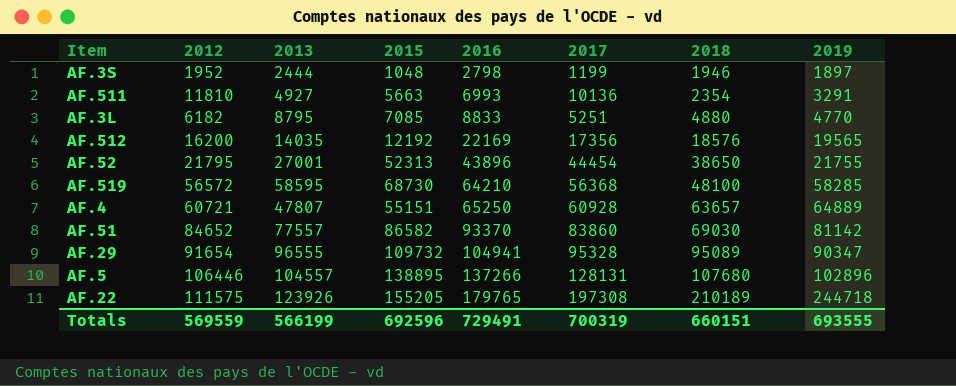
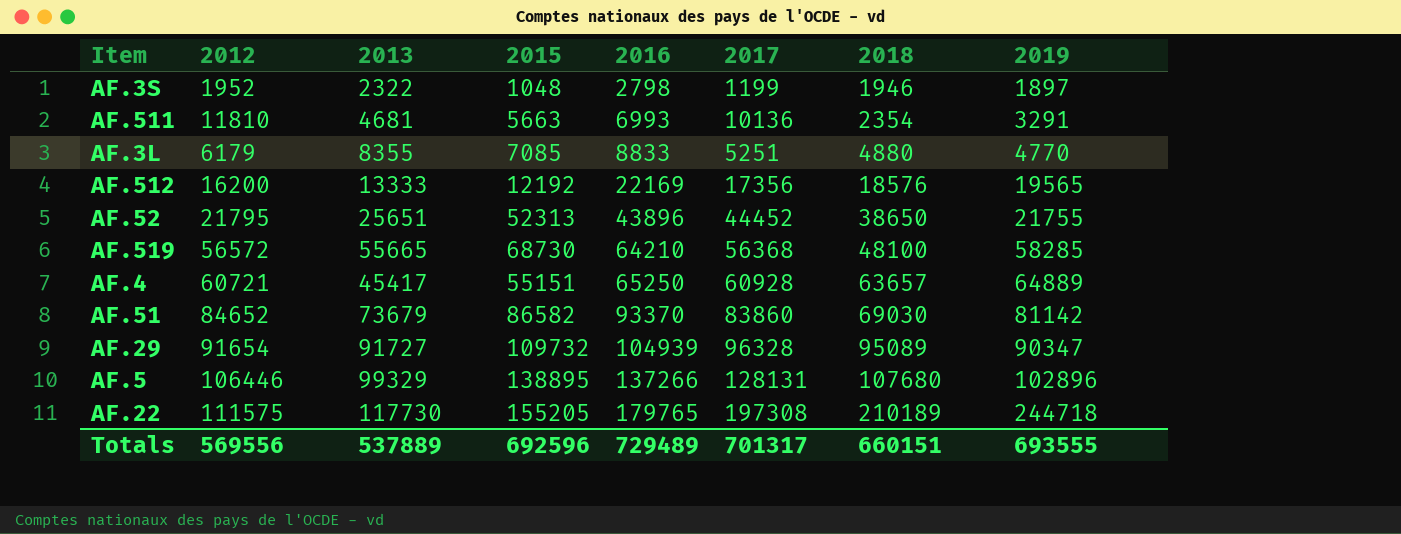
AF.3S | 2013: 2444 -> 2322
AF.511 | 2013: 4927 -> 4681
AF.3L | 2012: 6182 -> 6179
AF.3L | 2013: 8795 -> 8355
AF.512 | 2013: 14035 -> 13333
AF.52 | 2013: 27001 -> 25651
AF.52 | 2017: 44454 -> 44452
AF.519 | 2013: 58595 -> 55665
AF.4 | 2013: 47807 -> 45417
AF.51 | 2013: 77557 -> 73679
AF.29 | 2013: 96555 -> 91727
AF.29 | 2016: 104941 -> 104939
AF.29 | 2017: 95328 -> 96328
AF.5 | 2013: 104557 -> 99329
AF.22 | 2013: 123926 -> 117730
Totals | 2012: 569559 -> 569556
Totals | 2013: 566199 -> 537889
Totals | 2016: 729491 -> 729489
Totals | 2017: 700319 -> 701317

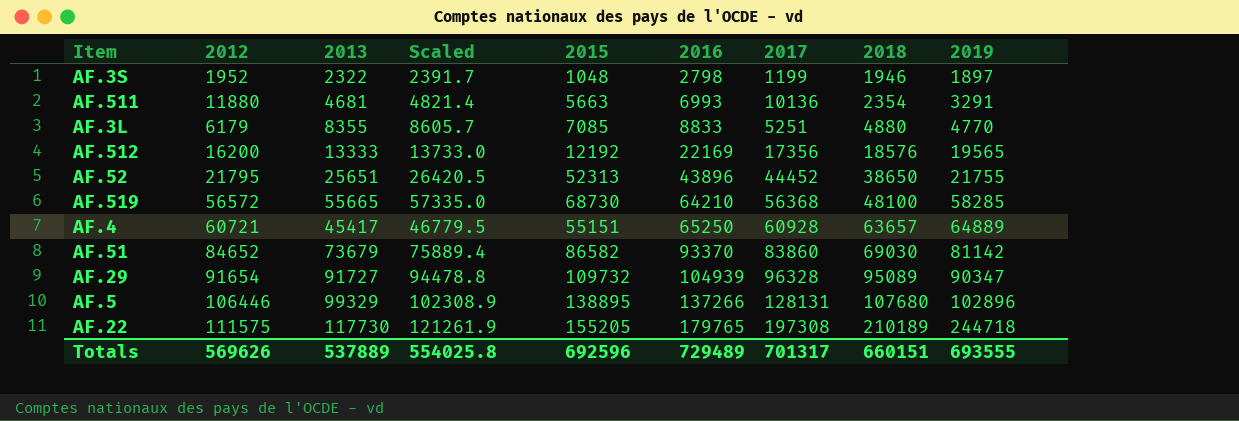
column Scaled | formula: none -> [2013] * 1.03
AF.511 | 2012: 11810 -> 11880
Totals | 2012: 569556 -> 569626

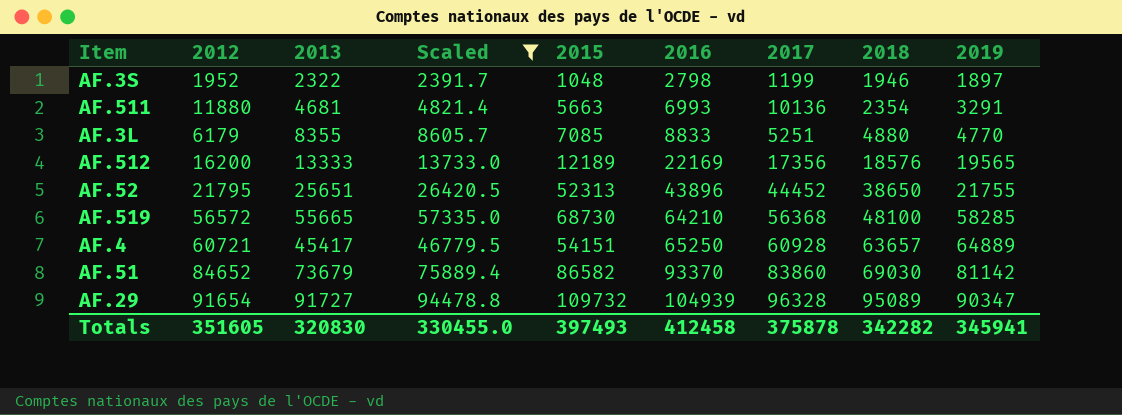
filter: none -> Scaled <= 94478.8
AF.512 | 2015: 12192 -> 12189
AF.4 | 2015: 55151 -> 54151
Totals | 2012: 569626 -> 351605
Totals | 2013: 537889 -> 320830
Totals | Scaled: 554025.8 -> 330455.0
Totals | 2015: 692596 -> 397493
Totals | 2016: 729489 -> 412458
Totals | 2017: 701317 -> 375878
Totals | 2018: 660151 -> 342282
Totals | 2019: 693555 -> 345941

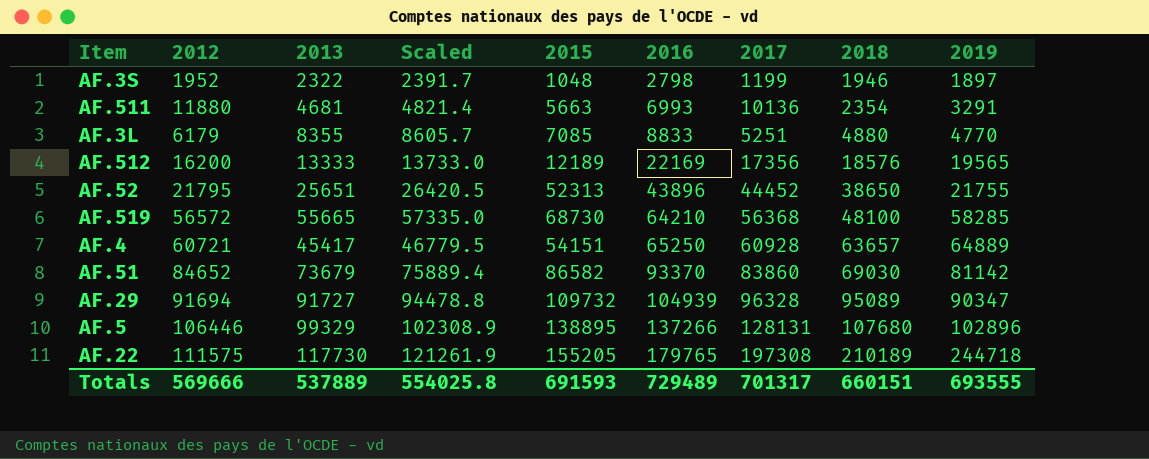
filter: Scaled <= 94478.8 -> none
AF.29 | 2012: 91654 -> 91694
Totals | 2012: 351605 -> 569666
Totals | 2013: 320830 -> 537889
Totals | Scaled: 330455.0 -> 554025.8
Totals | 2015: 397493 -> 691593
Totals | 2016: 412458 -> 729489
Totals | 2017: 375878 -> 701317
Totals | 2018: 342282 -> 660151
Totals | 2019: 345941 -> 693555

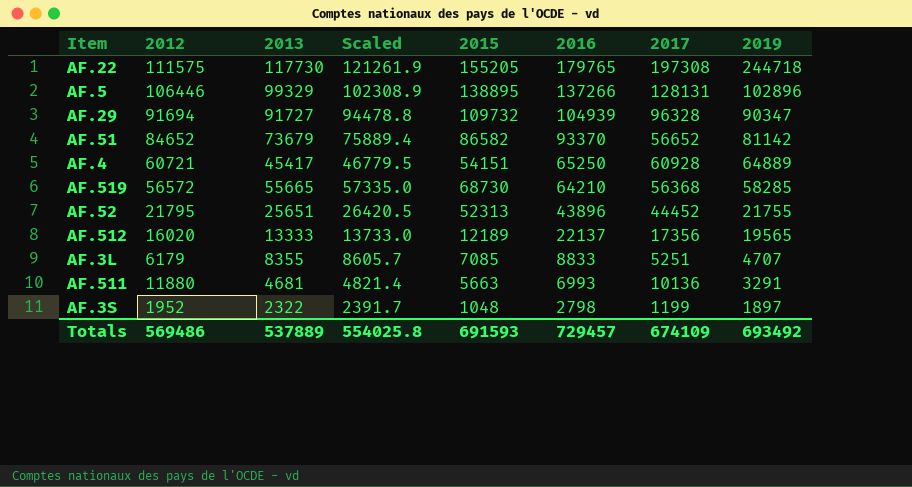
row order: 2016 ascending -> 2016 descending
column 2018 | position: 8 -> none
AF.51 | 2017: 83860 -> 56652
AF.512 | 2012: 16200 -> 16020
AF.512 | 2016: 22169 -> 22137
AF.3L | 2019: 4770 -> 4707
Totals | 2012: 569666 -> 569486
Totals | 2016: 729489 -> 729457
Totals | 2017: 701317 -> 674109
Totals | 2019: 693555 -> 693492

